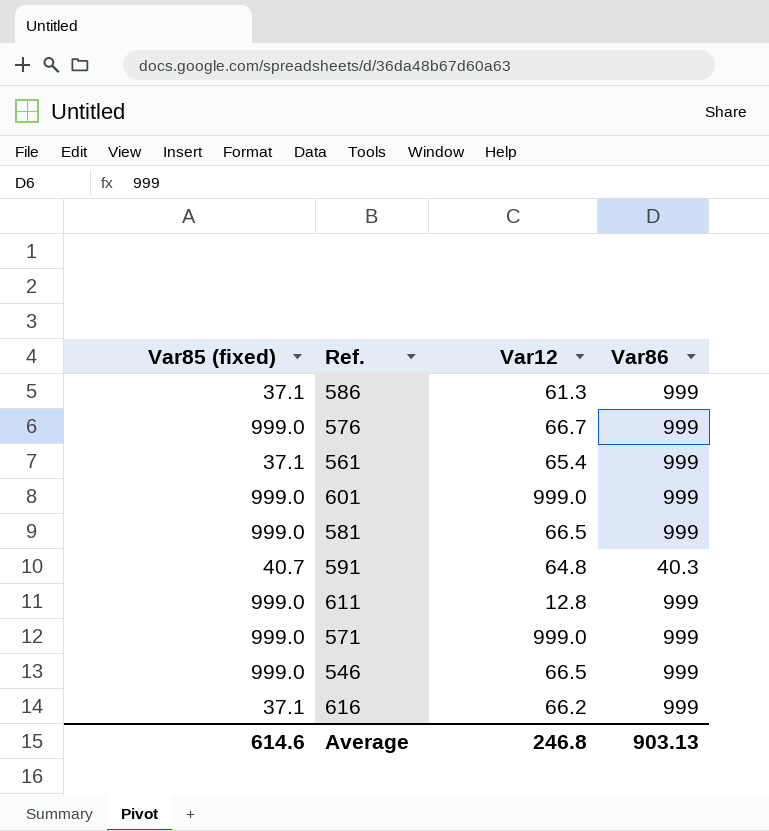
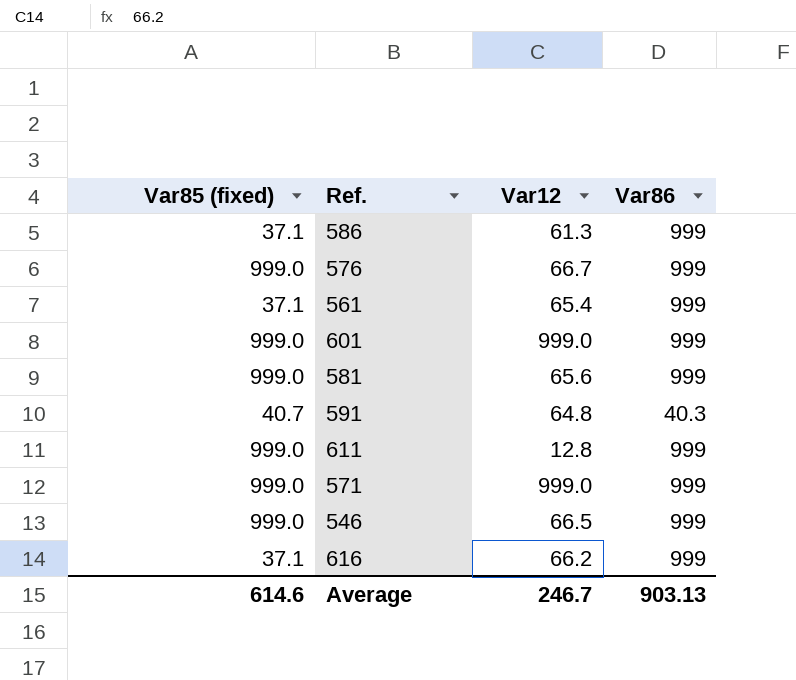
581 | Var12: 66.5 -> 65.6
Average | Var12: 246.8 -> 246.7

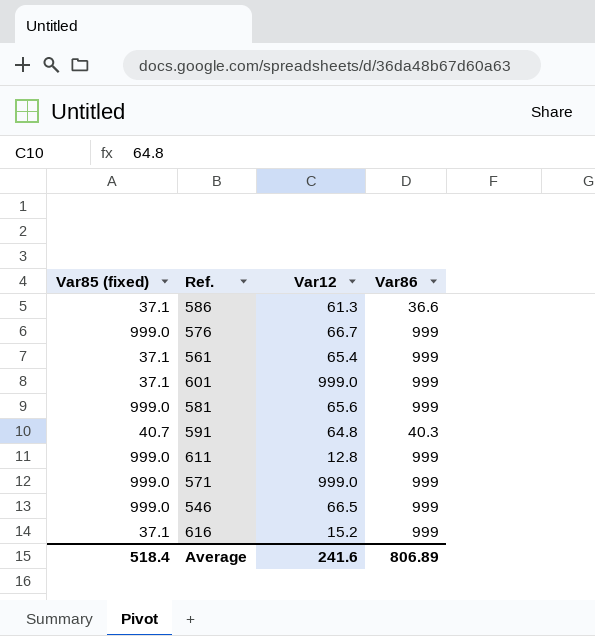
586 | Var86: 999 -> 36.6
601 | Var85 (fixed): 999.0 -> 37.1
616 | Var12: 66.2 -> 15.2
Average | Var85 (fixed): 614.6 -> 518.4
Average | Var12: 246.7 -> 241.6
Average | Var86: 903.13 -> 806.89

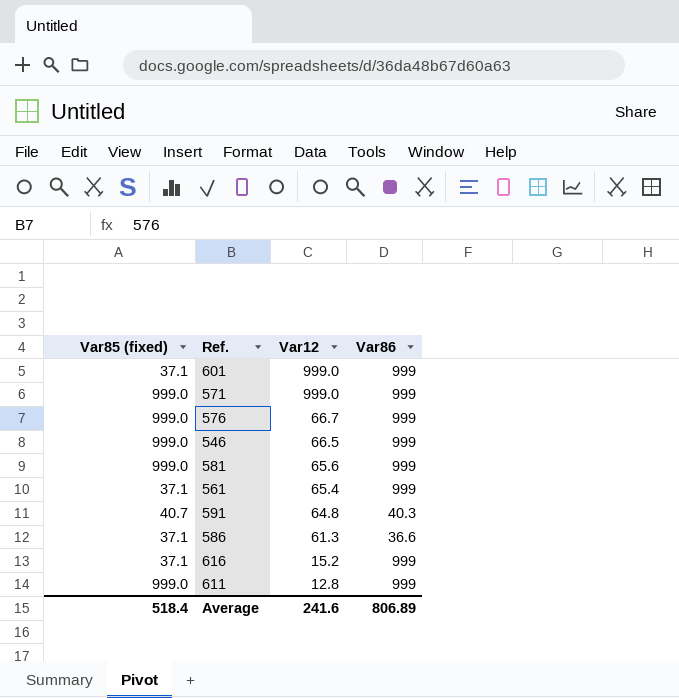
row order: none -> Var12 descending

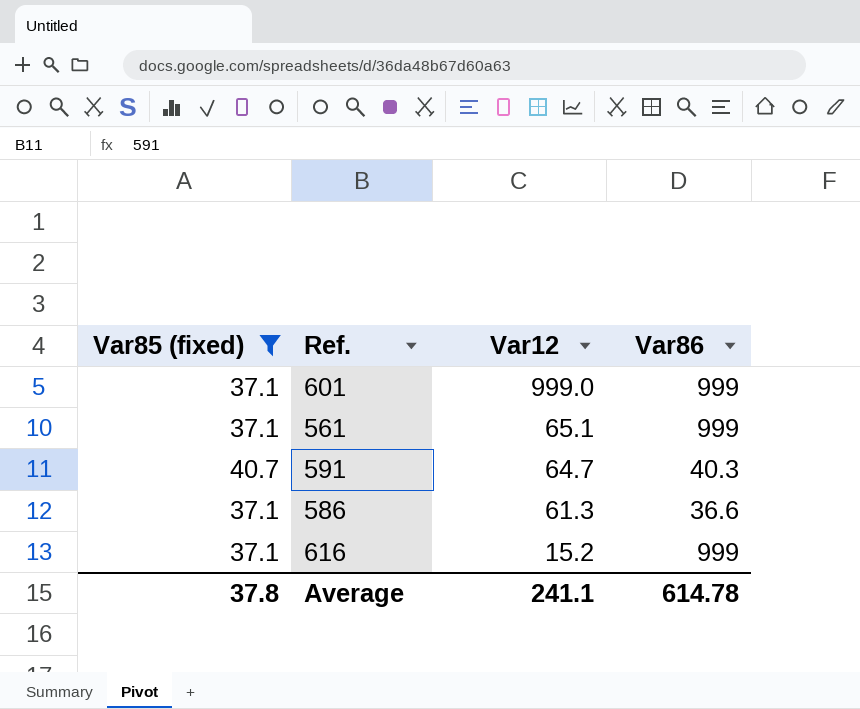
filter: none -> Var85 (fixed) != 999.0
561 | Var12: 65.4 -> 65.1
591 | Var12: 64.8 -> 64.7
Average | Var85 (fixed): 518.4 -> 37.8
Average | Var12: 241.6 -> 241.1
Average | Var86: 806.89 -> 614.78

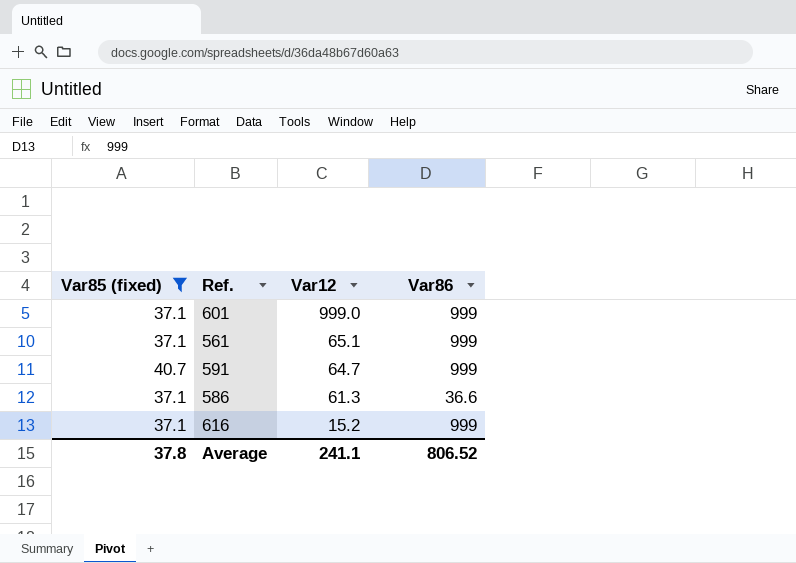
591 | Var86: 40.3 -> 999
Average | Var86: 614.78 -> 806.52

